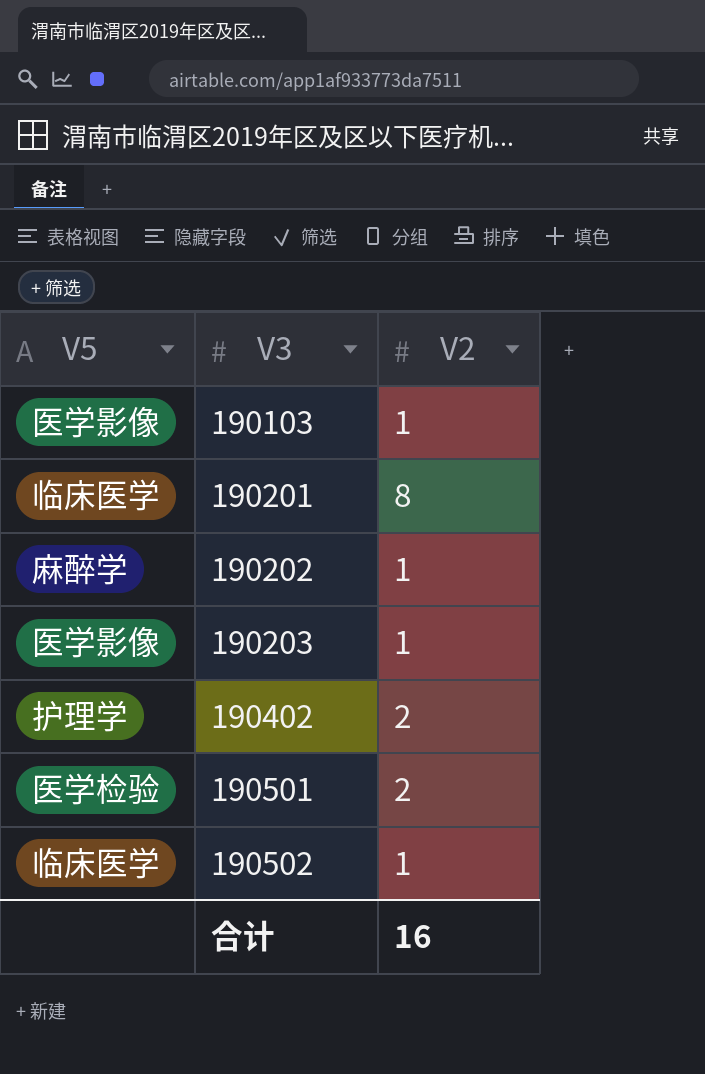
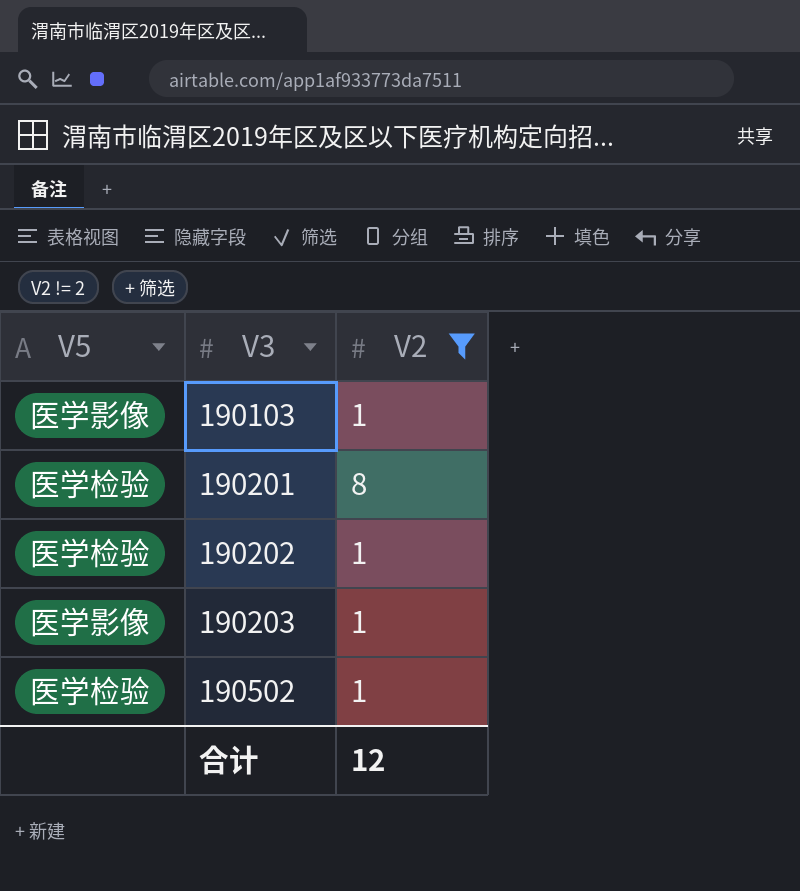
filter: none -> V2 != 2
190201 | V5: 临床医学 -> 医学检验
190202 | V5: 麻醉学 -> 医学检验
190502 | V5: 临床医学 -> 医学检验
合计 | V2: 16 -> 12

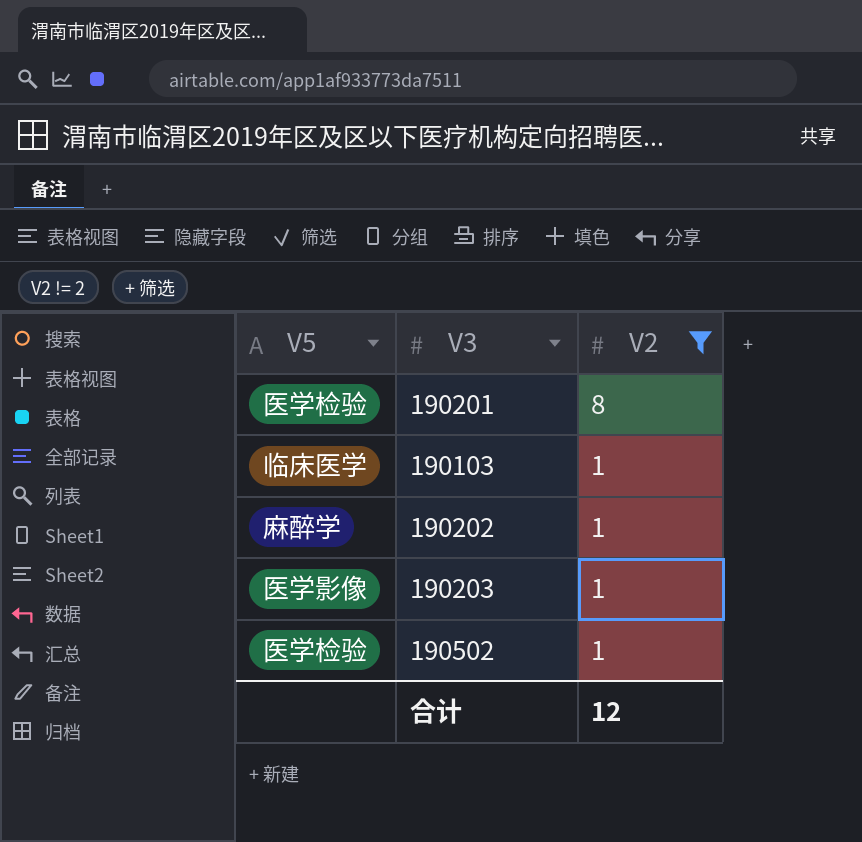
row order: V3 ascending -> V2 descending
190103 | V5: 医学影像 -> 临床医学
190202 | V5: 医学检验 -> 麻醉学

